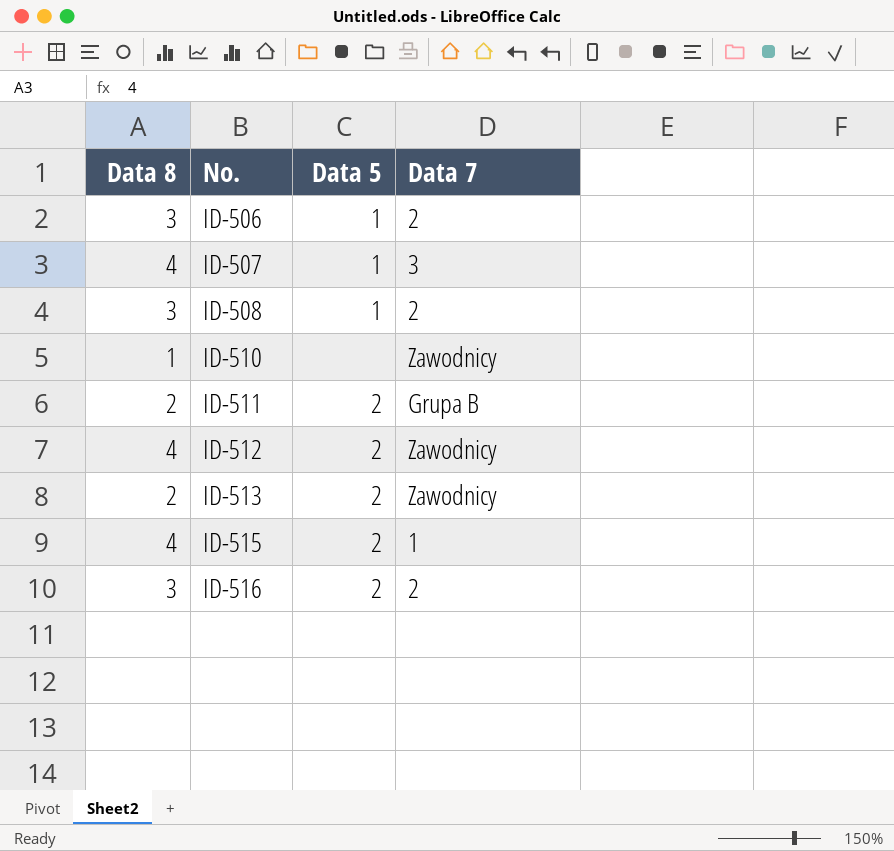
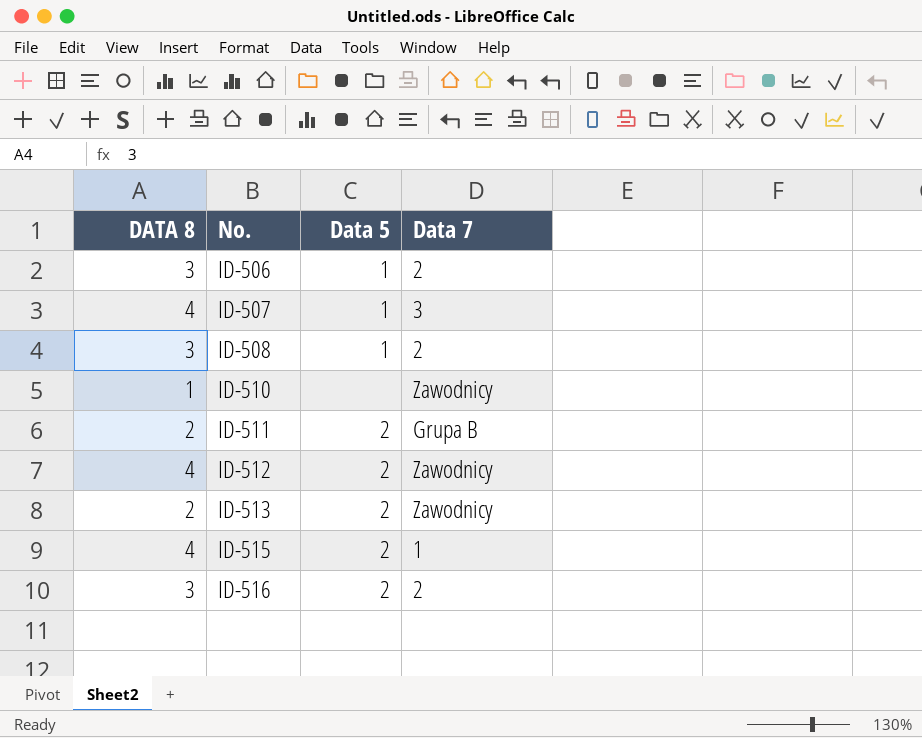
column name: Data 8 -> DATA 8

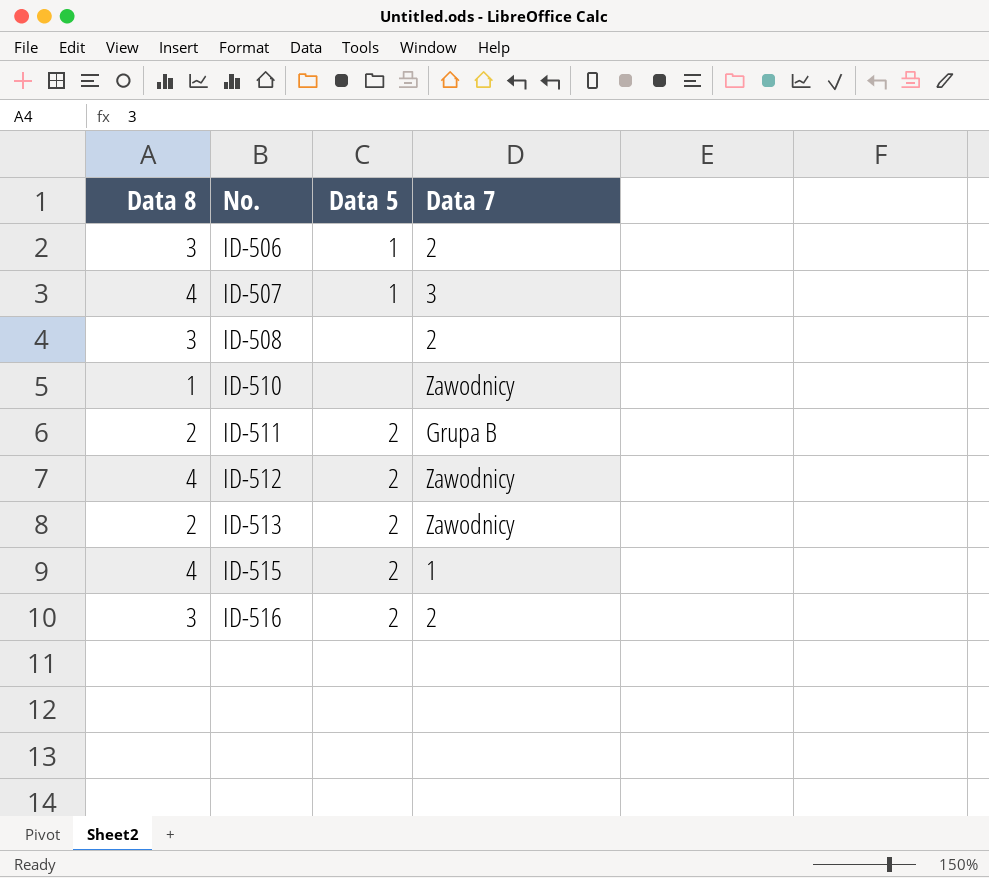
column name: DATA 8 -> Data 8
ID-508 | Data 5: 1 -> none

